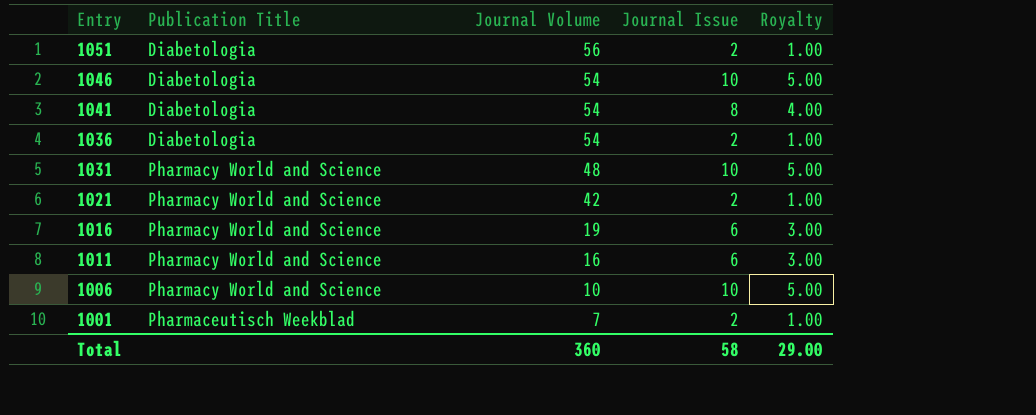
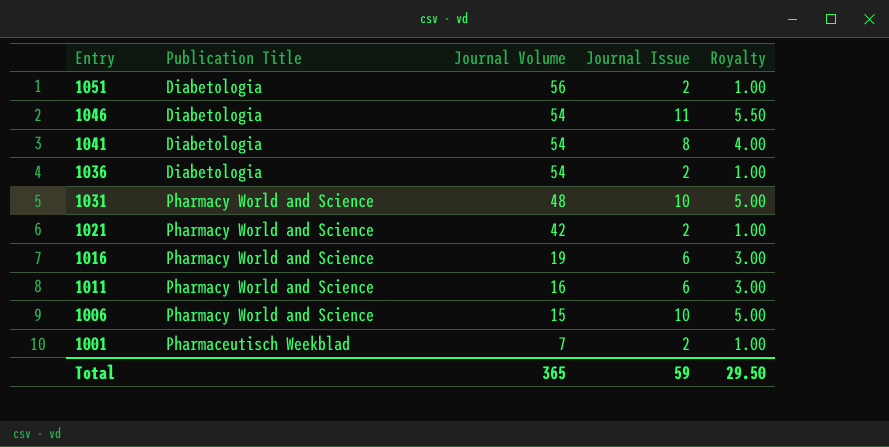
1046 | Journal Issue: 10 -> 11
1046 | Royalty: 5.00 -> 5.50
1006 | Journal Volume: 10 -> 15
Total | Journal Volume: 360 -> 365
Total | Journal Issue: 58 -> 59
Total | Royalty: 29.00 -> 29.50

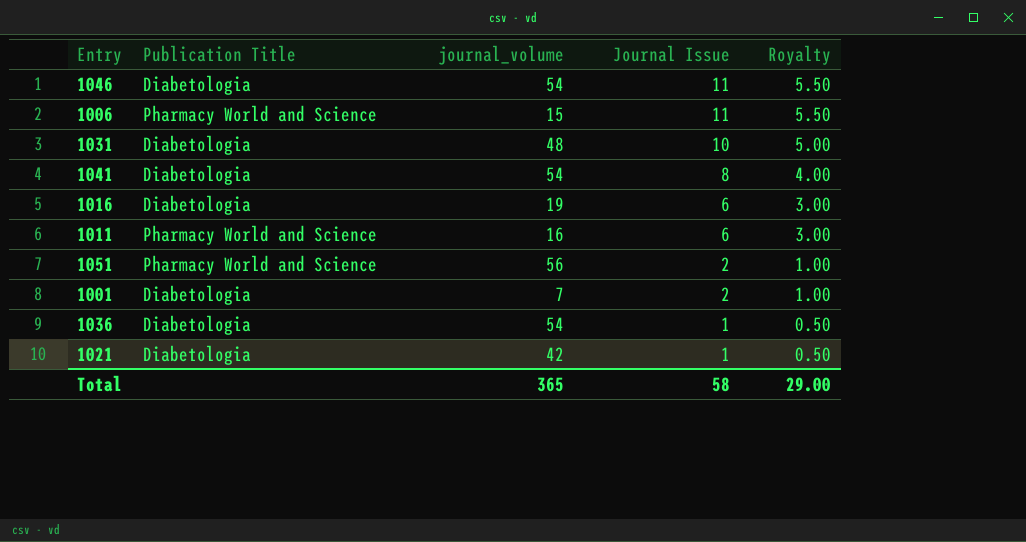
row order: Entry descending -> Journal Issue descending
column name: Journal Volume -> journal_volume
1006 | Journal Issue: 10 -> 11
1006 | Royalty: 5.00 -> 5.50
1031 | Publication Title: Pharmacy World and Science -> Diabetologia
1016 | Publication Title: Pharmacy World and Science -> Diabetologia
1051 | Publication Title: Diabetologia -> Pharmacy World and Science
1001 | Publication Title: Pharmaceutisch Weekblad -> Diabetologia
1036 | Journal Issue: 2 -> 1
1036 | Royalty: 1.00 -> 0.50
1021 | Publication Title: Pharmacy World and Science -> Diabetologia
1021 | Journal Issue: 2 -> 1
1021 | Royalty: 1.00 -> 0.50
Total | Journal Issue: 59 -> 58
Total | Royalty: 29.50 -> 29.00

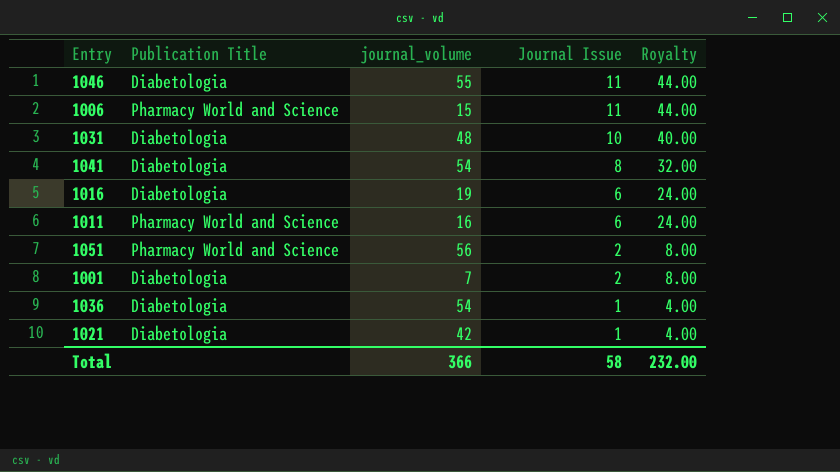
column Royalty | formula: [Journal Issue] * 0.5 -> [Journal Issue] * 4
1046 | journal_volume: 54 -> 55
Total | journal_volume: 365 -> 366
Total | Royalty: 29.00 -> 232.00

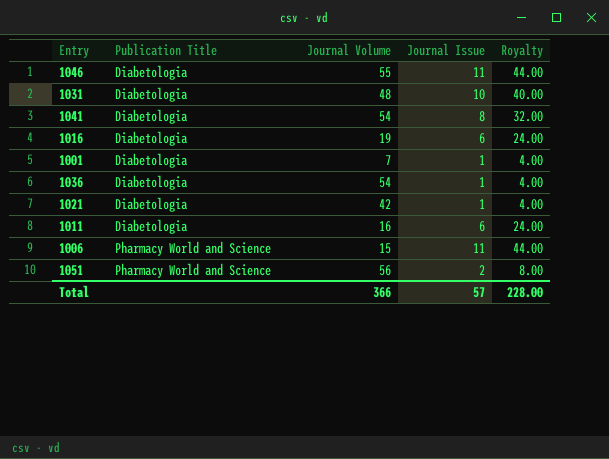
row order: Journal Issue descending -> Publication Title ascending
column name: journal_volume -> Journal Volume
1001 | Journal Issue: 2 -> 1
1001 | Royalty: 8.00 -> 4.00
1011 | Publication Title: Pharmacy World and Science -> Diabetologia
Total | Journal Issue: 58 -> 57
Total | Royalty: 232.00 -> 228.00

